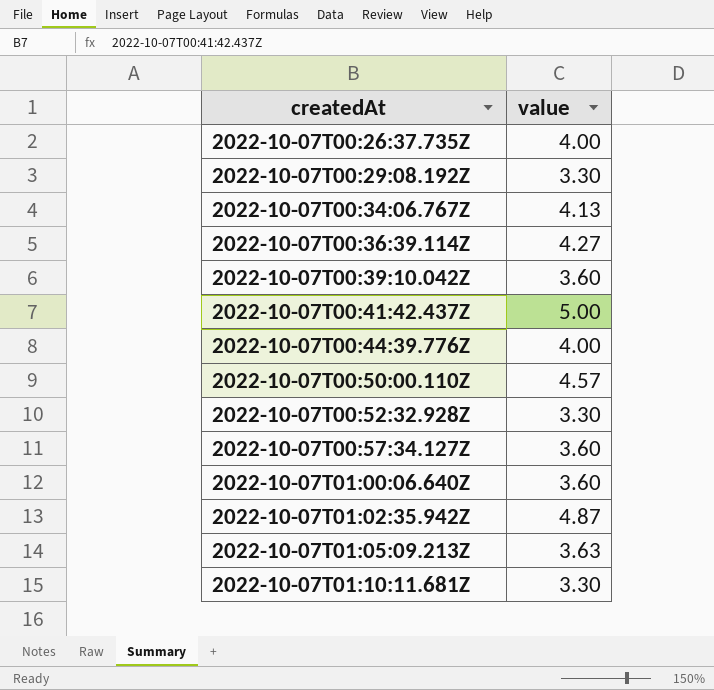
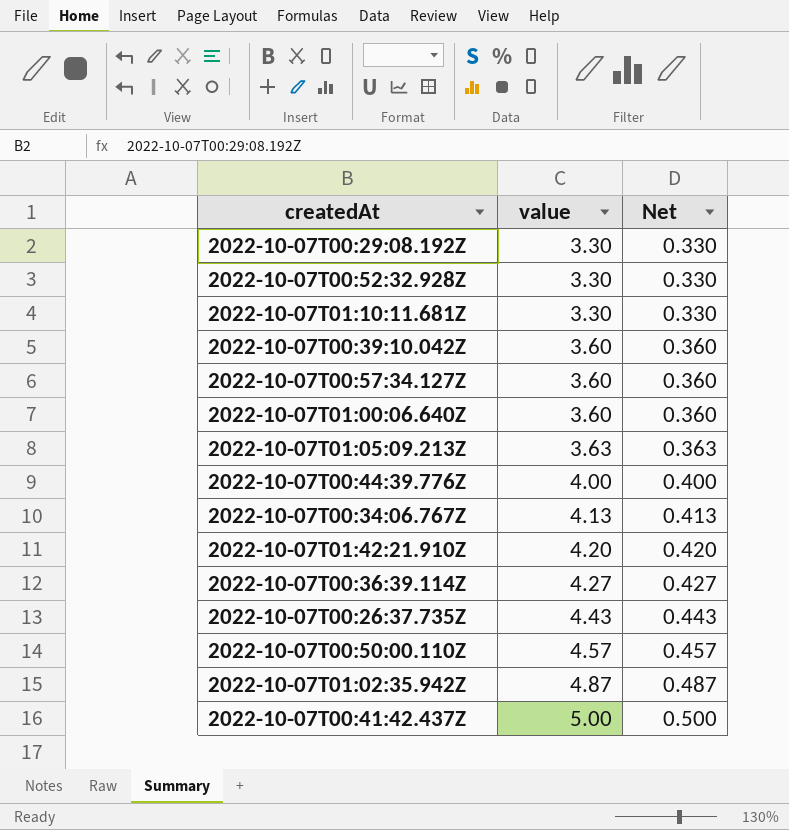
row order: createdAt ascending -> value ascending
column Net | formula: none -> [value] * 0.1
row 2022-10-07T01:42:21.910Z: none -> 4.20 | 0.420
2022-10-07T00:26:37.735Z | value: 4.00 -> 4.43

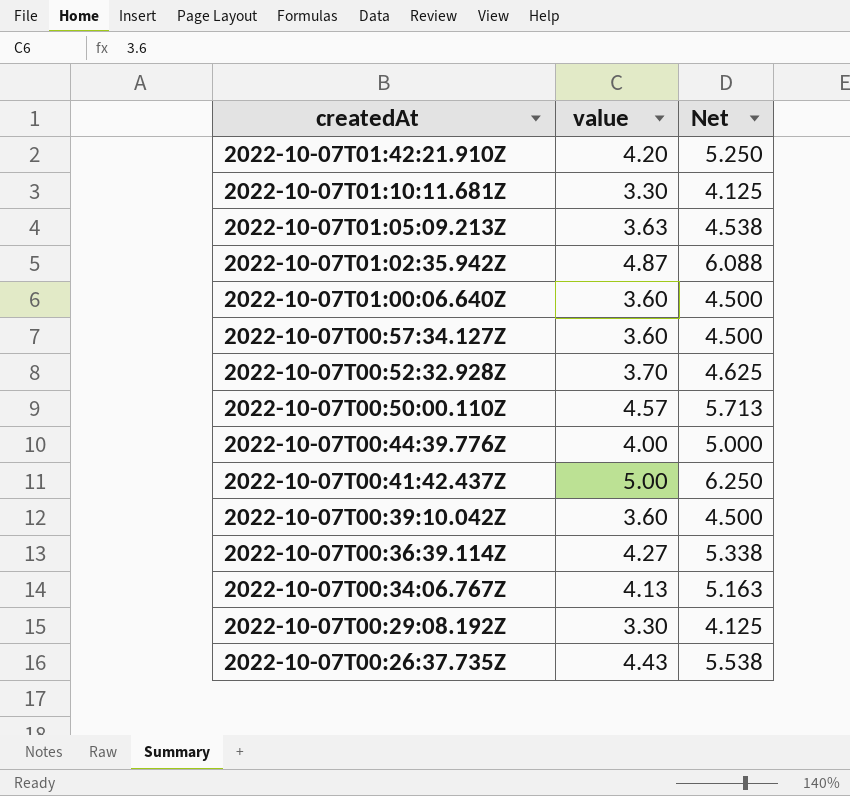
row order: value ascending -> createdAt descending
column Net | formula: [value] * 0.1 -> [value] * 1.25
2022-10-07T00:52:32.928Z | value: 3.30 -> 3.70

